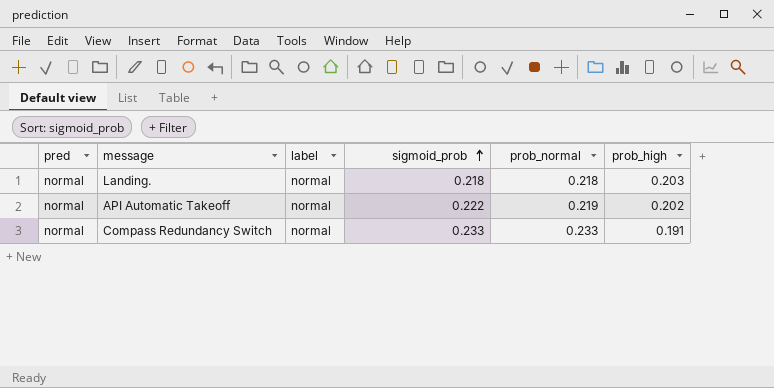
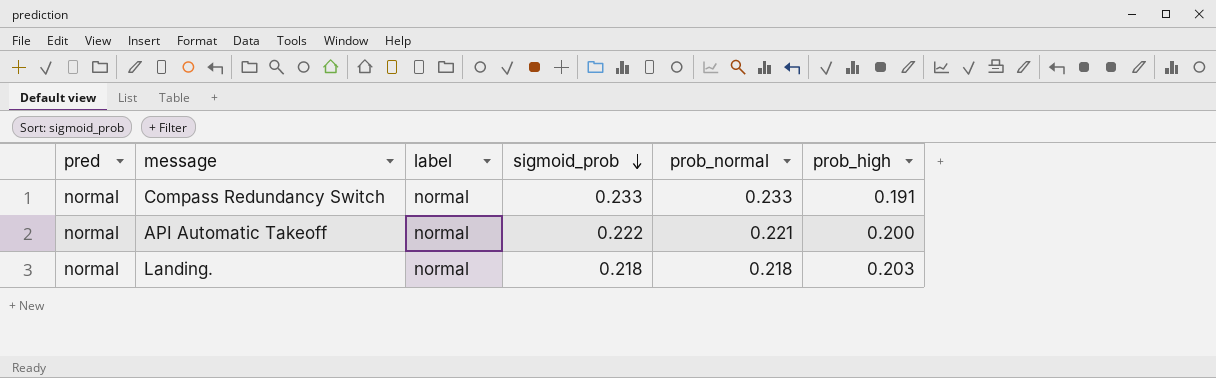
row order: sigmoid_prob ascending -> sigmoid_prob descending
API Automatic Takeoff | prob_normal: 0.219 -> 0.221
API Automatic Takeoff | prob_high: 0.202 -> 0.200

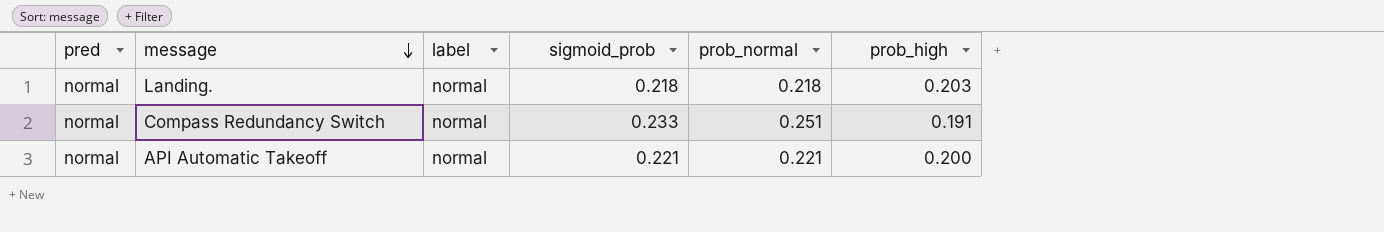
row order: sigmoid_prob descending -> message descending
Compass Redundancy Switch | prob_normal: 0.233 -> 0.251
API Automatic Takeoff | sigmoid_prob: 0.222 -> 0.221

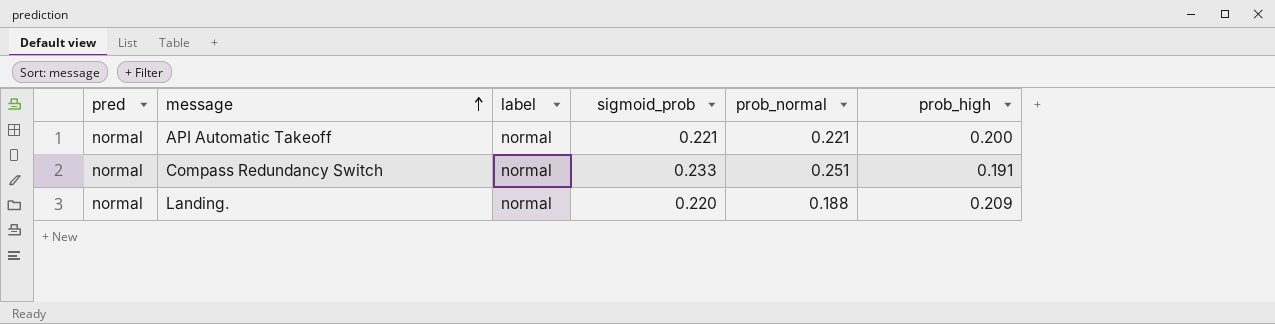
row order: message descending -> message ascending
Landing. | sigmoid_prob: 0.218 -> 0.220
Landing. | prob_normal: 0.218 -> 0.188
Landing. | prob_high: 0.203 -> 0.209

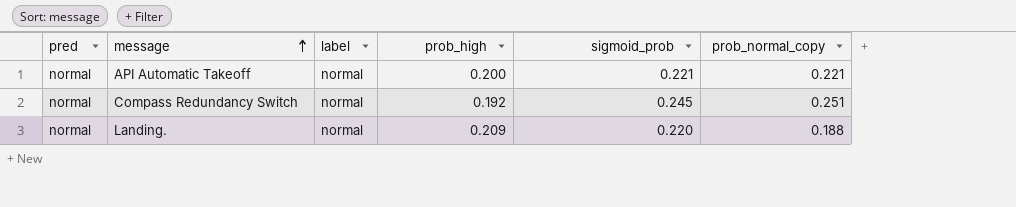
column prob_high | position: 6 -> 4
column name: prob_normal -> prob_normal_copy
Compass Redundancy Switch | prob_high: 0.191 -> 0.192
Compass Redundancy Switch | sigmoid_prob: 0.233 -> 0.245

